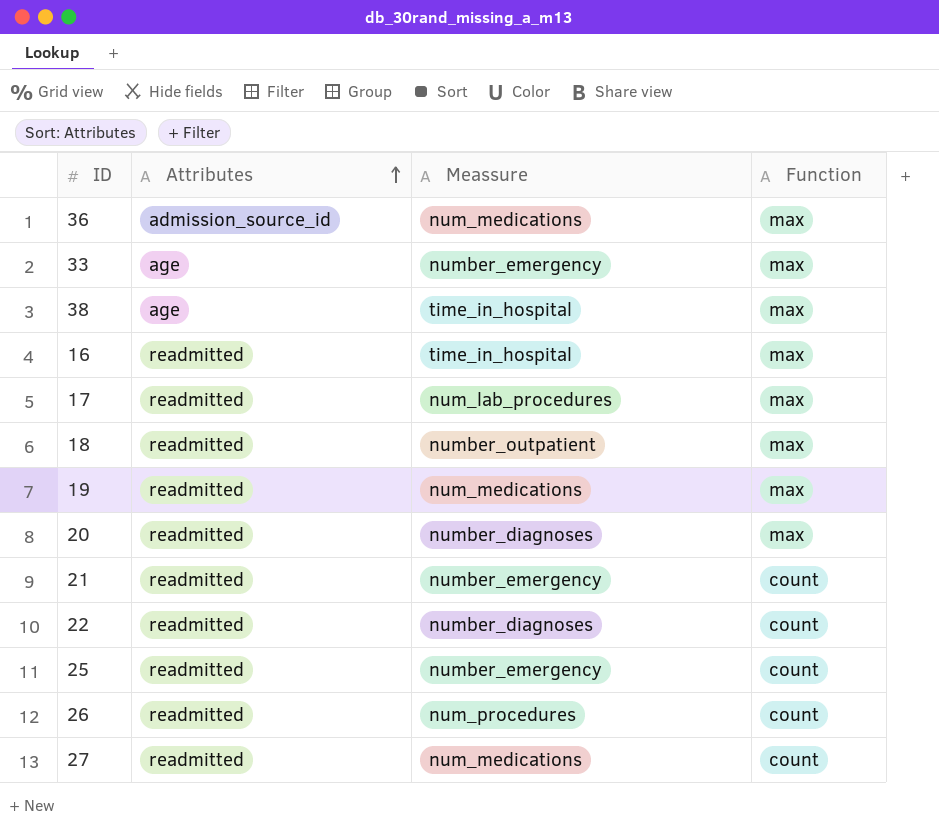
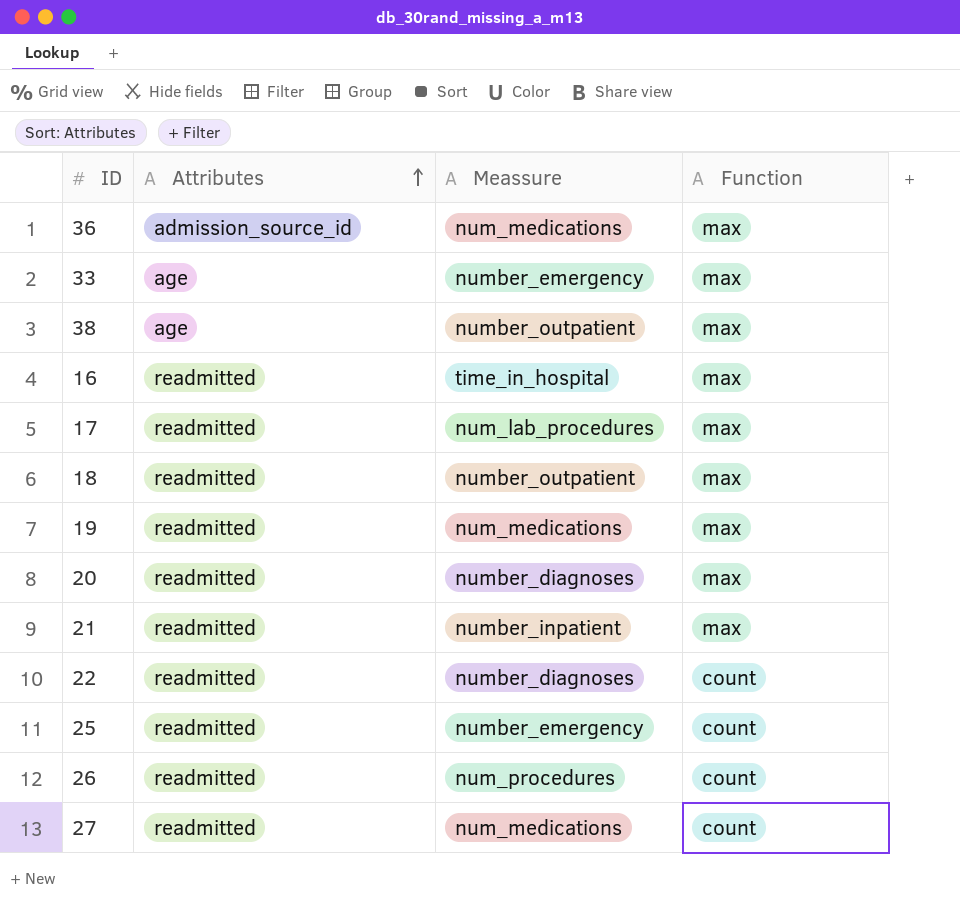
38 | Meassure: time_in_hospital -> number_outpatient
21 | Meassure: number_emergency -> number_inpatient
21 | Function: count -> max

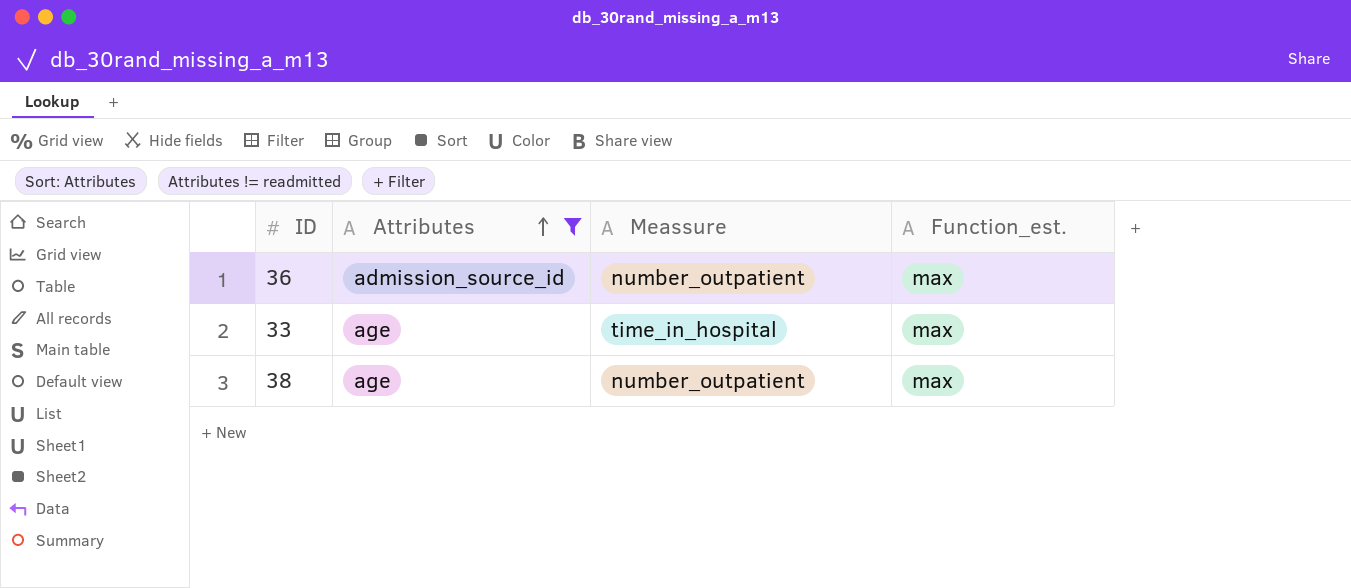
filter: none -> Attributes != readmitted
column name: Function -> Function_est.
36 | Meassure: num_medications -> number_outpatient
33 | Meassure: number_emergency -> time_in_hospital

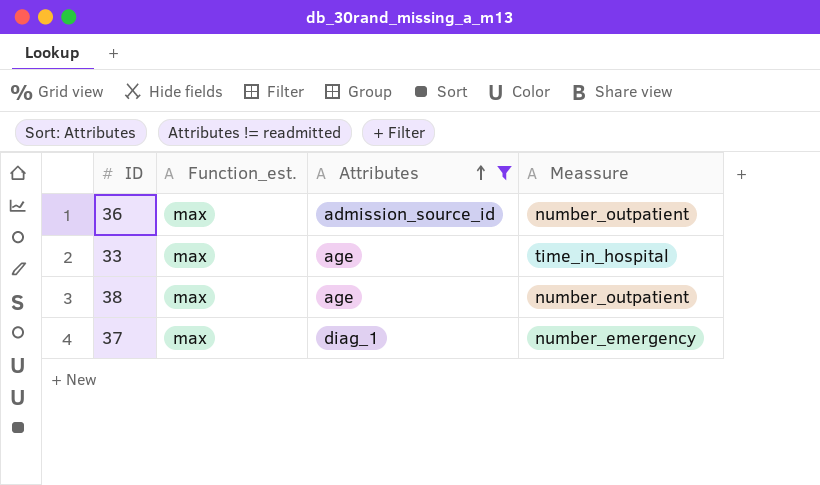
column Function_est. | position: 4 -> 2
row 37: none -> max | diag_1 | number_emergency

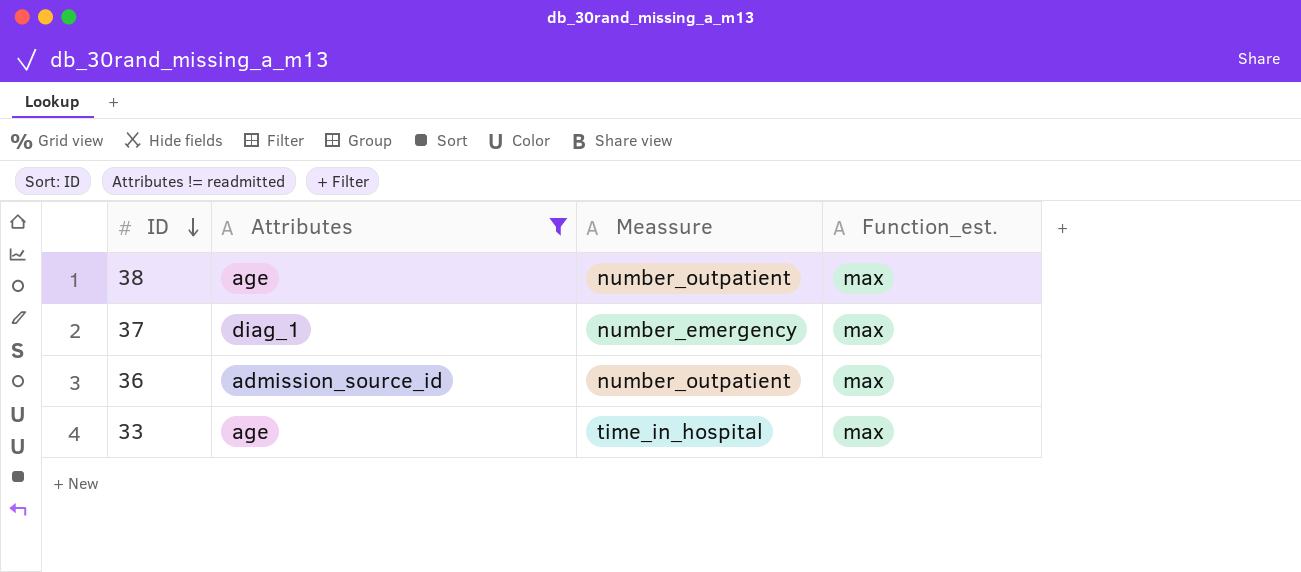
row order: Attributes ascending -> ID descending
column Function_est. | position: 2 -> 4

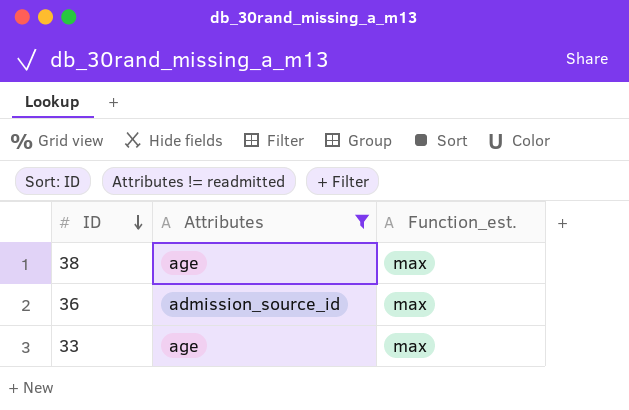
column Meassure | position: 3 -> none
row 37: diag_1 | number_emergency | max -> none

